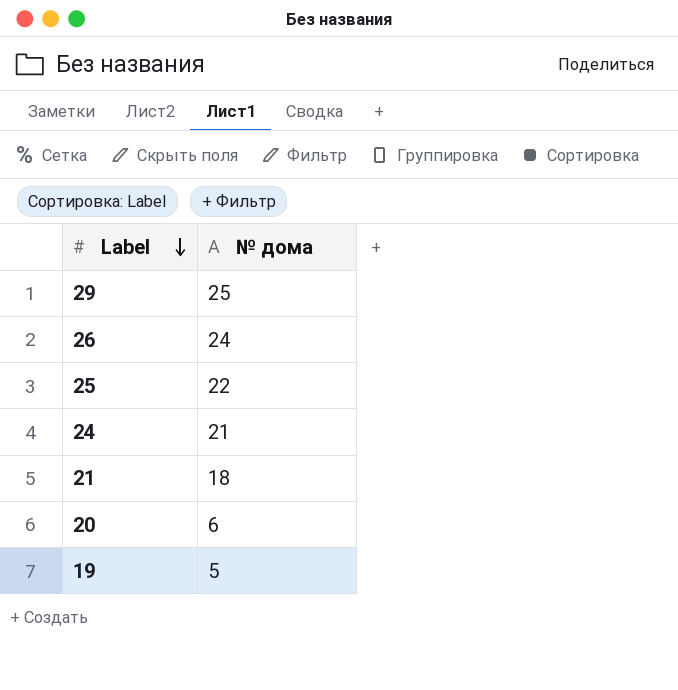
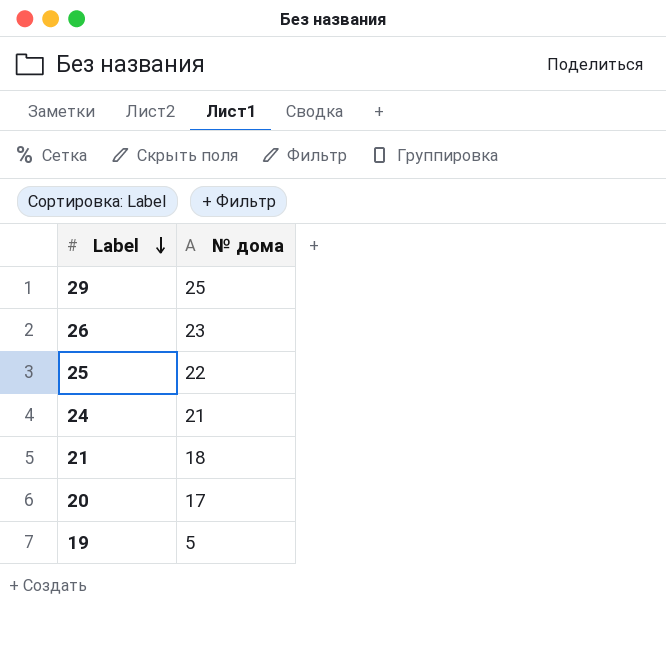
26 | № дома: 24 -> 23
20 | № дома: 6 -> 17

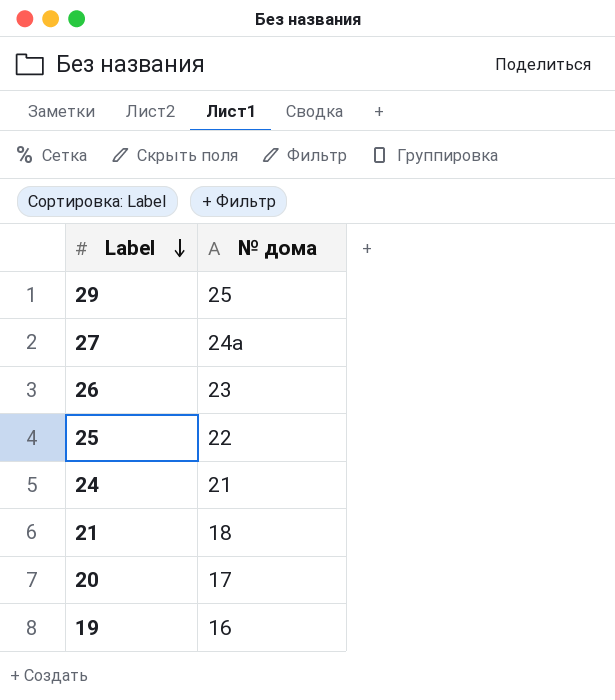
row 27: none -> 24а
19 | № дома: 5 -> 16

